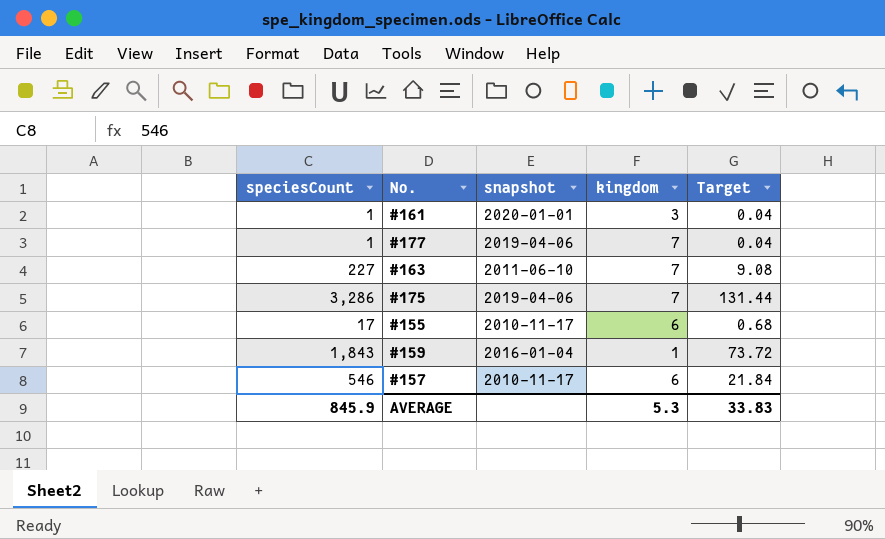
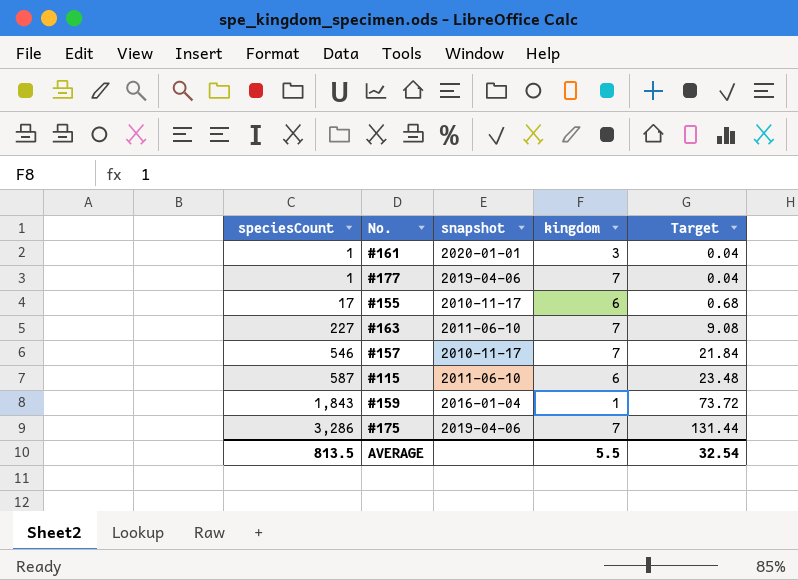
row order: none -> speciesCount ascending
#157 | kingdom: 6 -> 7
row #115: none -> 587 | 2011-06-10 | 6 | 23.48
AVERAGE | speciesCount: 845.9 -> 813.5
AVERAGE | kingdom: 5.3 -> 5.5
AVERAGE | Target: 33.83 -> 32.54

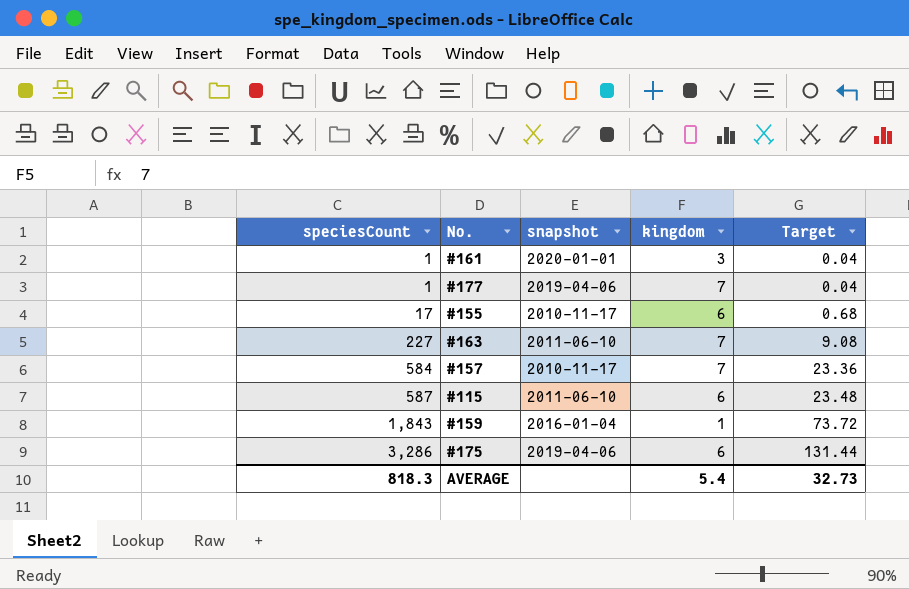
#157 | speciesCount: 546 -> 584
#157 | Target: 21.84 -> 23.36
#175 | kingdom: 7 -> 6
AVERAGE | speciesCount: 813.5 -> 818.3
AVERAGE | kingdom: 5.5 -> 5.4
AVERAGE | Target: 32.54 -> 32.73

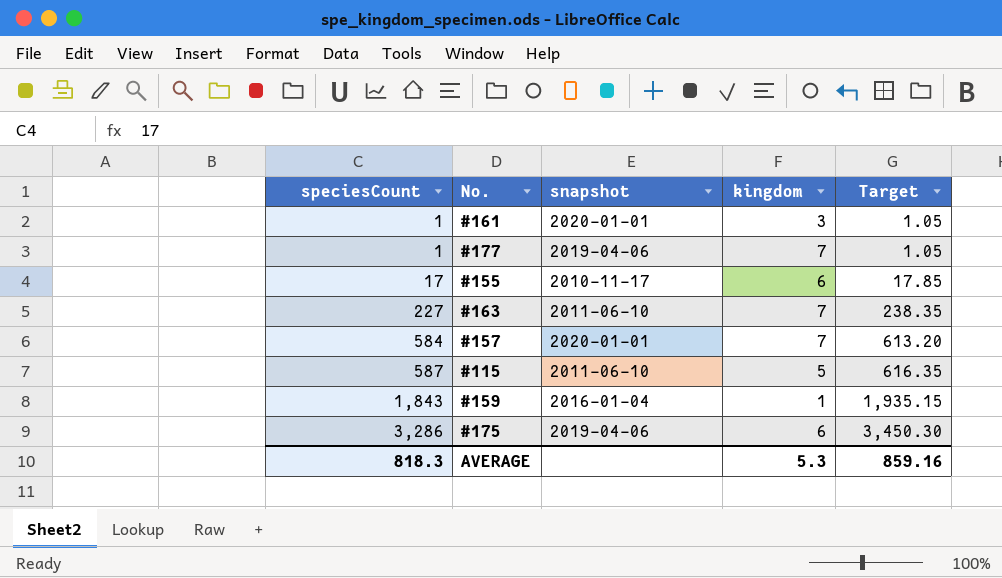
column Target | formula: [speciesCount] * 0.04 -> [speciesCount] * 1.05
#157 | snapshot: 2010-11-17 -> 2020-01-01
#115 | kingdom: 6 -> 5
AVERAGE | kingdom: 5.4 -> 5.3
AVERAGE | Target: 32.73 -> 859.16

